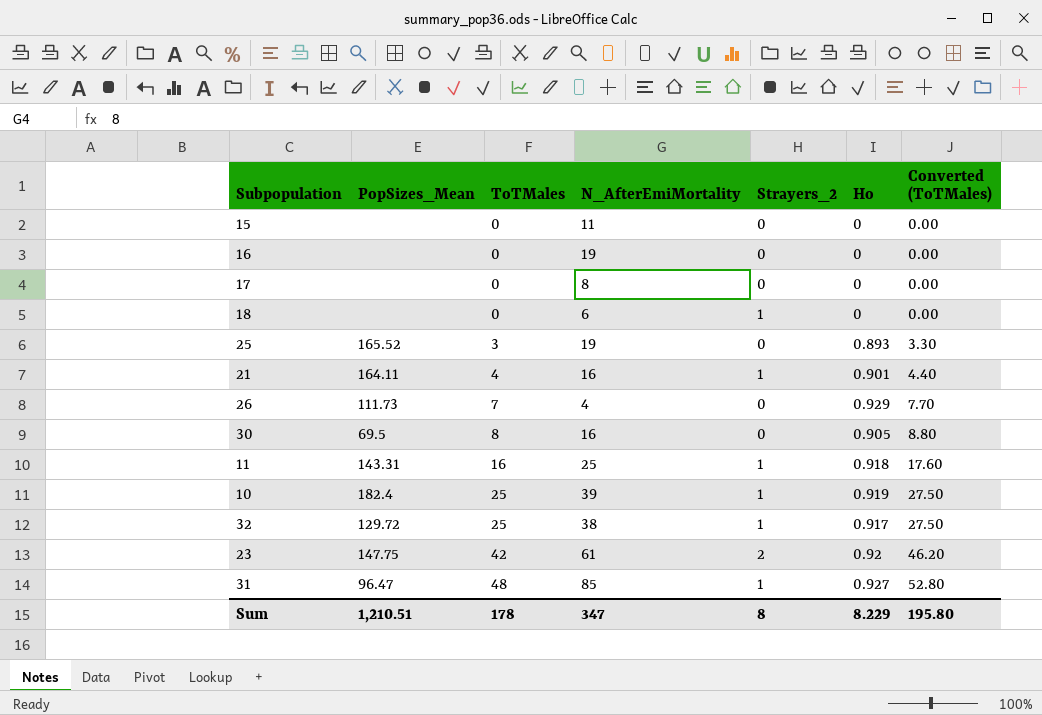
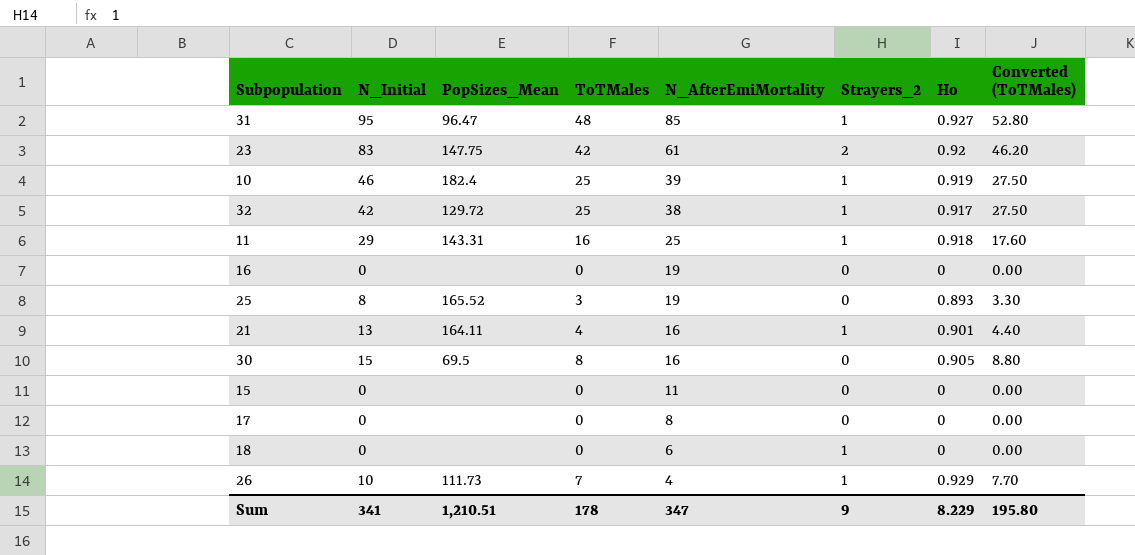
row order: ToTMales ascending -> N_AfterEmiMortality descending
column N_Initial | position: none -> 2
26 | Strayers_2: 0 -> 1
Sum | Strayers_2: 8 -> 9

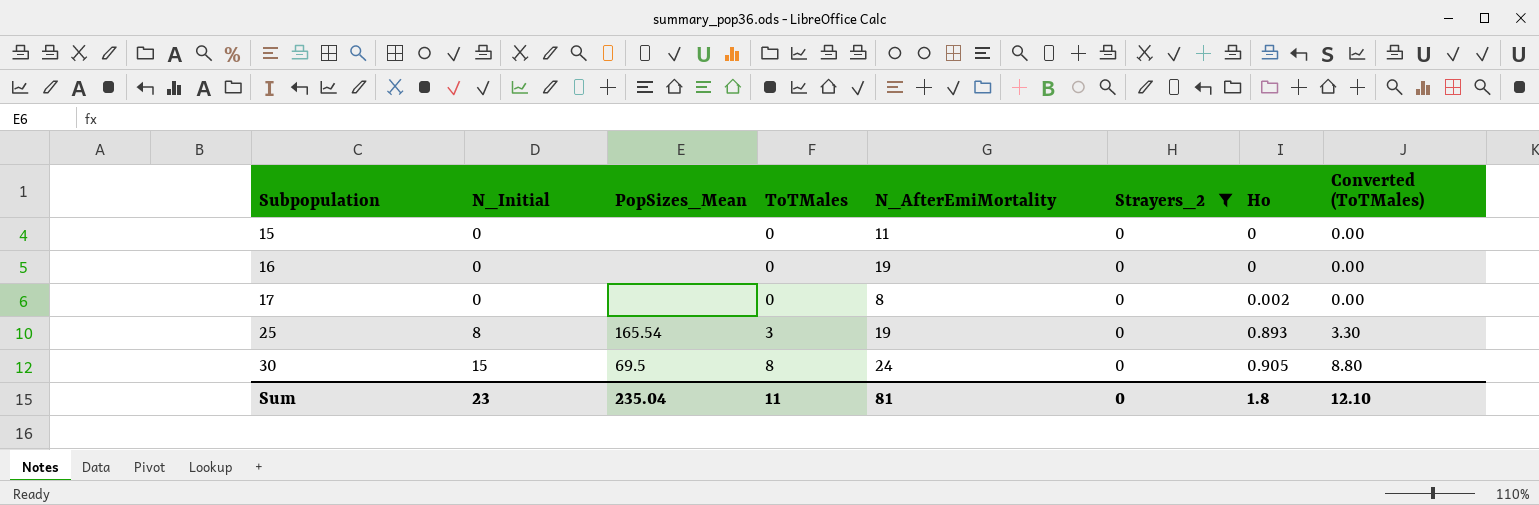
filter: none -> Strayers_2 = 0
row order: N_AfterEmiMortality descending -> Subpopulation ascending
17 | Ho: 0 -> 0.002
25 | PopSizes_Mean: 165.52 -> 165.54
30 | N_AfterEmiMortality: 16 -> 24
Sum | N_Initial: 341 -> 23
Sum | PopSizes_Mean: 1,210.51 -> 235.04
Sum | ToTMales: 178 -> 11
Sum | N_AfterEmiMortality: 347 -> 81
Sum | Strayers_2: 9 -> 0
Sum | Ho: 8.229 -> 1.8
Sum | Converted (ToTMales): 195.80 -> 12.10

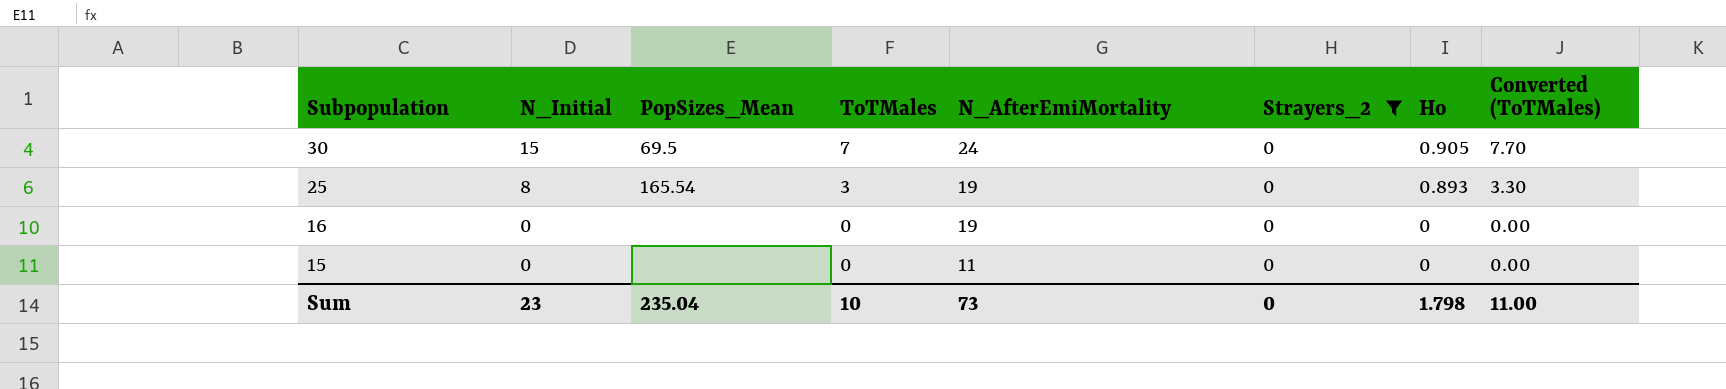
row order: Subpopulation ascending -> Subpopulation descending
row 17: 0 | none | 0 | 8 | 0 | 0.002 | 0.00 -> none
30 | ToTMales: 8 -> 7
30 | Converted (ToTMales): 8.80 -> 7.70
Sum | ToTMales: 11 -> 10
Sum | N_AfterEmiMortality: 81 -> 73
Sum | Ho: 1.8 -> 1.798
Sum | Converted (ToTMales): 12.10 -> 11.00

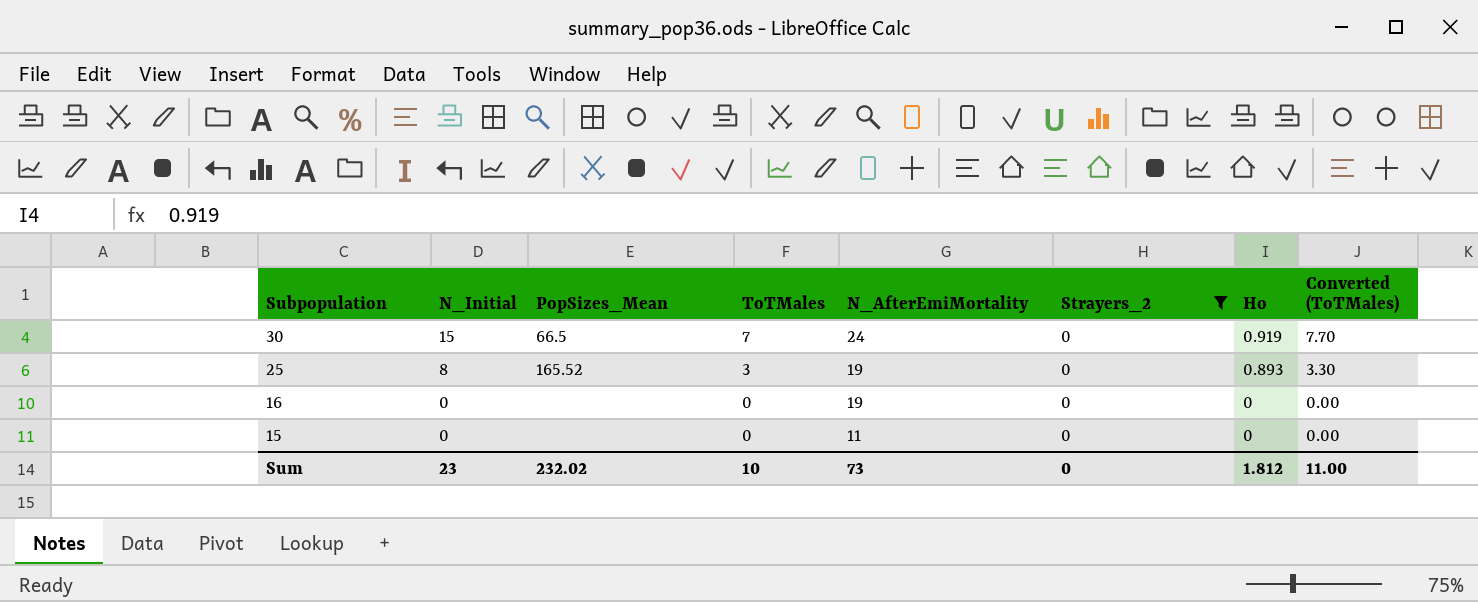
30 | PopSizes_Mean: 69.5 -> 66.5
30 | Ho: 0.905 -> 0.919
25 | PopSizes_Mean: 165.54 -> 165.52
Sum | PopSizes_Mean: 235.04 -> 232.02
Sum | Ho: 1.798 -> 1.812

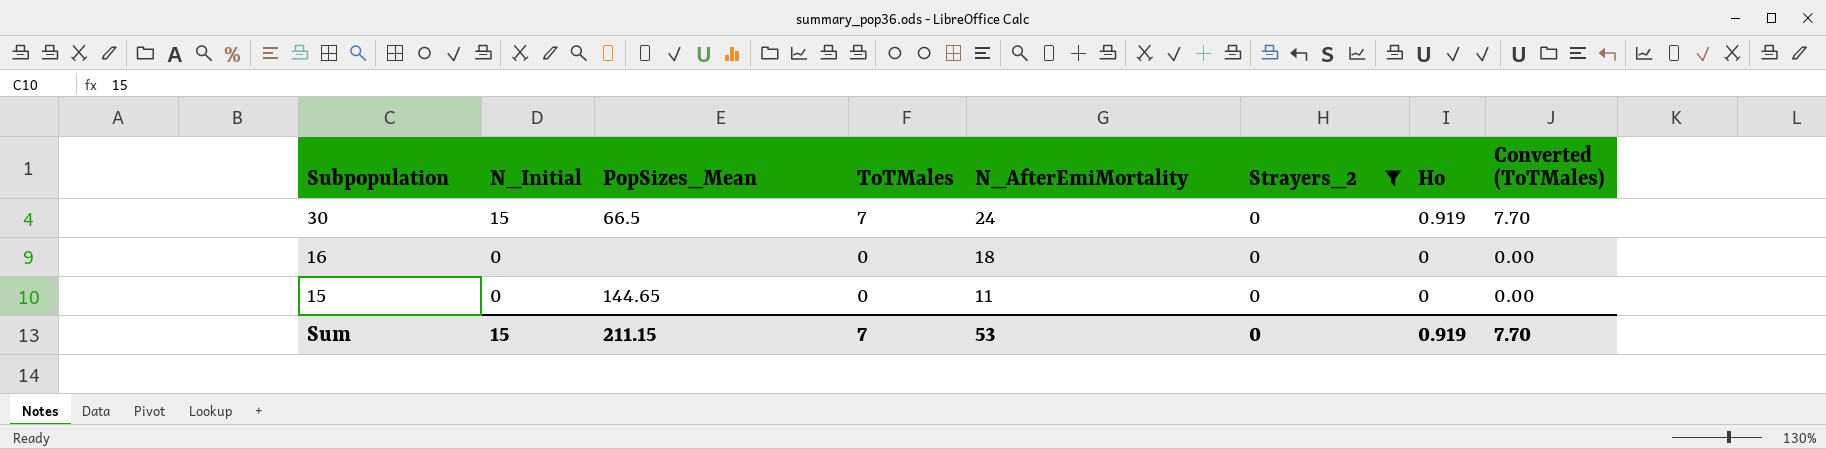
row 25: 8 | 165.52 | 3 | 19 | 0 | 0.893 | 3.30 -> none
16 | N_AfterEmiMortality: 19 -> 18
15 | PopSizes_Mean: none -> 144.65
Sum | N_Initial: 23 -> 15
Sum | PopSizes_Mean: 232.02 -> 211.15
Sum | ToTMales: 10 -> 7
Sum | N_AfterEmiMortality: 73 -> 53
Sum | Ho: 1.812 -> 0.919
Sum | Converted (ToTMales): 11.00 -> 7.70

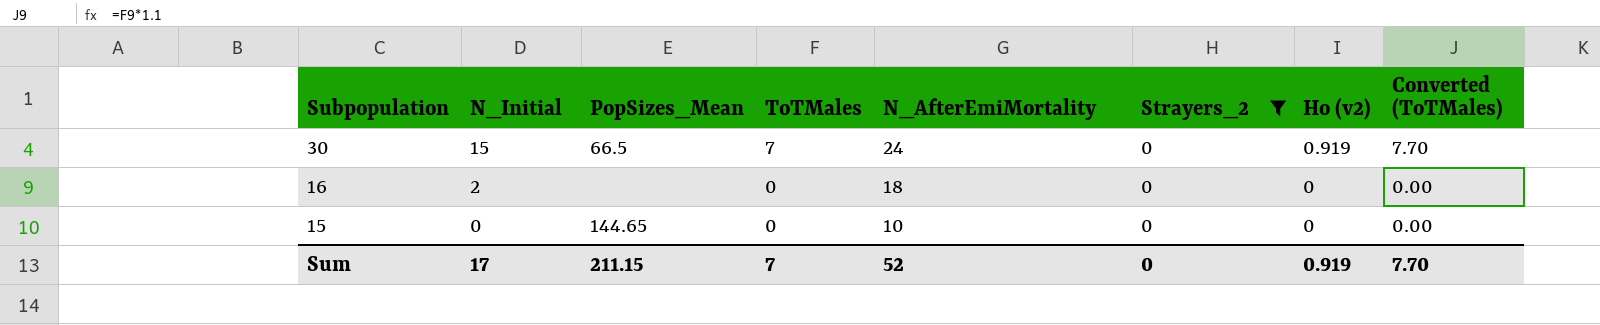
column name: Ho -> Ho (v2)
16 | N_Initial: 0 -> 2
15 | N_AfterEmiMortality: 11 -> 10
Sum | N_Initial: 15 -> 17
Sum | N_AfterEmiMortality: 53 -> 52

